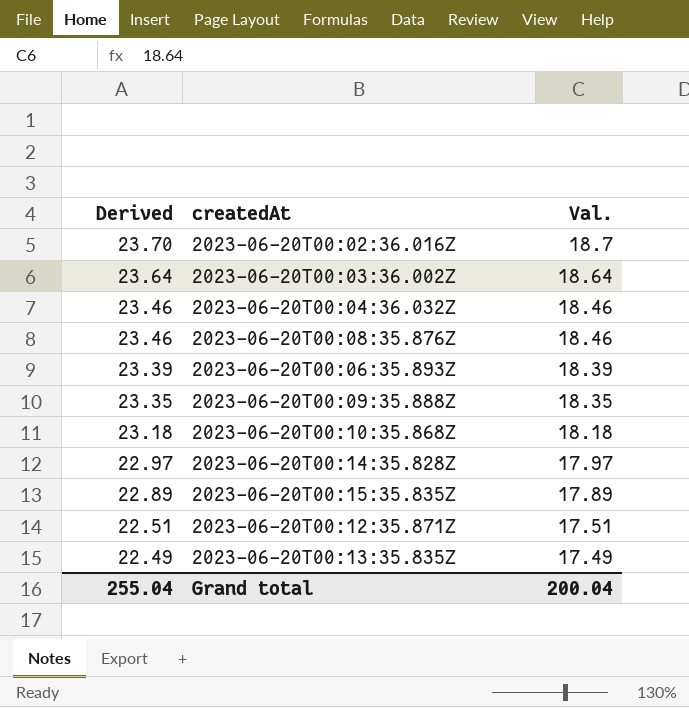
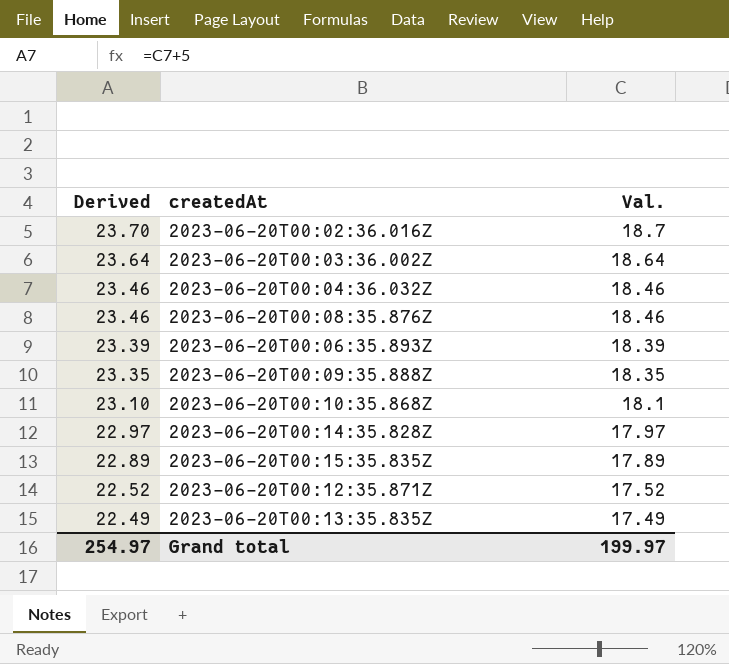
2023-06-20T00:10:35.868Z | Derived: 23.18 -> 23.10
2023-06-20T00:10:35.868Z | Val.: 18.18 -> 18.1
2023-06-20T00:12:35.871Z | Derived: 22.51 -> 22.52
2023-06-20T00:12:35.871Z | Val.: 17.51 -> 17.52
Grand total | Derived: 255.04 -> 254.97
Grand total | Val.: 200.04 -> 199.97

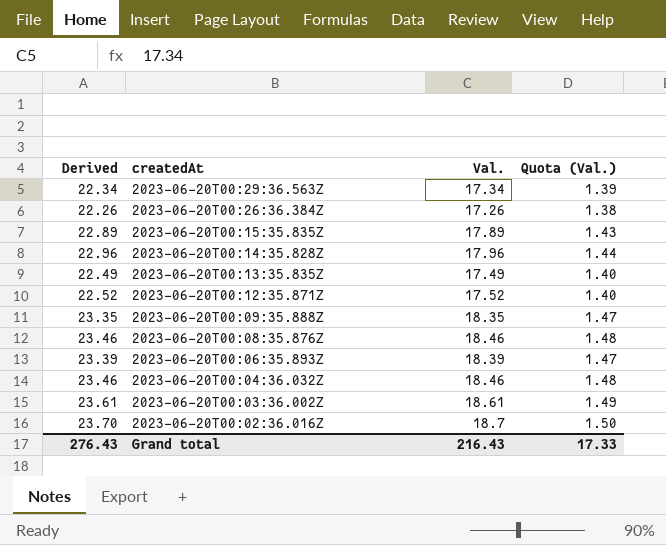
row order: Derived descending -> createdAt descending
column Quota (Val.) | formula: none -> [Val.] * 0.08
row 2023-06-20T00:10:35.868Z: 23.10 | 18.1 -> none
row 2023-06-20T00:29:36.563Z: none -> 22.34 | 17.34 | 1.39
row 2023-06-20T00:26:36.384Z: none -> 22.26 | 17.26 | 1.38
2023-06-20T00:14:35.828Z | Derived: 22.97 -> 22.96
2023-06-20T00:14:35.828Z | Val.: 17.97 -> 17.96
2023-06-20T00:03:36.002Z | Derived: 23.64 -> 23.61
2023-06-20T00:03:36.002Z | Val.: 18.64 -> 18.61
Grand total | Derived: 254.97 -> 276.43
Grand total | Val.: 199.97 -> 216.43

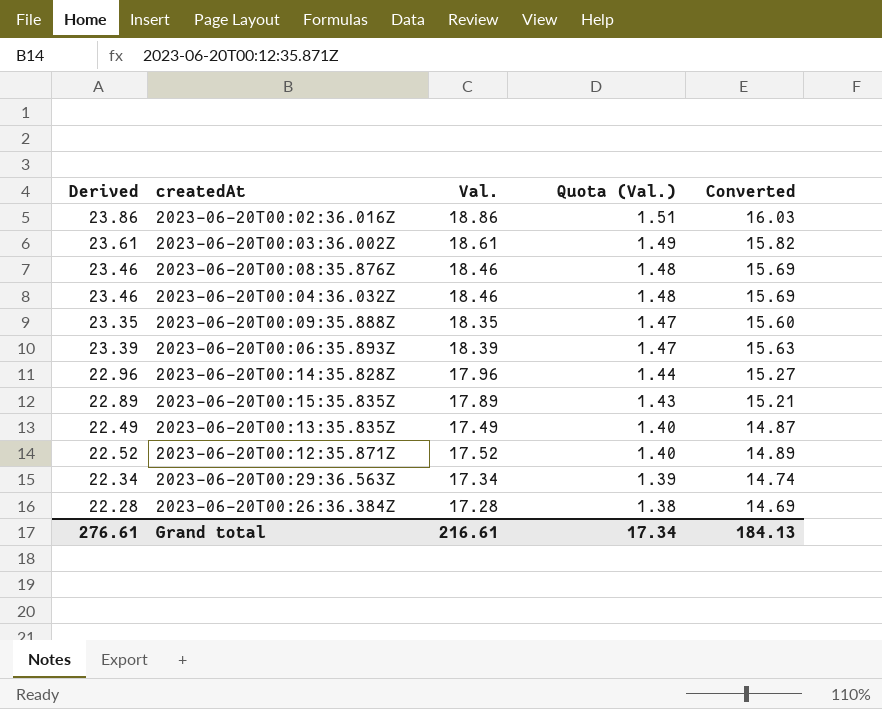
row order: createdAt descending -> Quota (Val.) descending
column Converted | formula: none -> [Val.] * 0.85
2023-06-20T00:02:36.016Z | Derived: 23.70 -> 23.86
2023-06-20T00:02:36.016Z | Val.: 18.7 -> 18.86
2023-06-20T00:02:36.016Z | Quota (Val.): 1.50 -> 1.51
2023-06-20T00:26:36.384Z | Derived: 22.26 -> 22.28
2023-06-20T00:26:36.384Z | Val.: 17.26 -> 17.28
Grand total | Derived: 276.43 -> 276.61
Grand total | Val.: 216.43 -> 216.61
Grand total | Quota (Val.): 17.33 -> 17.34

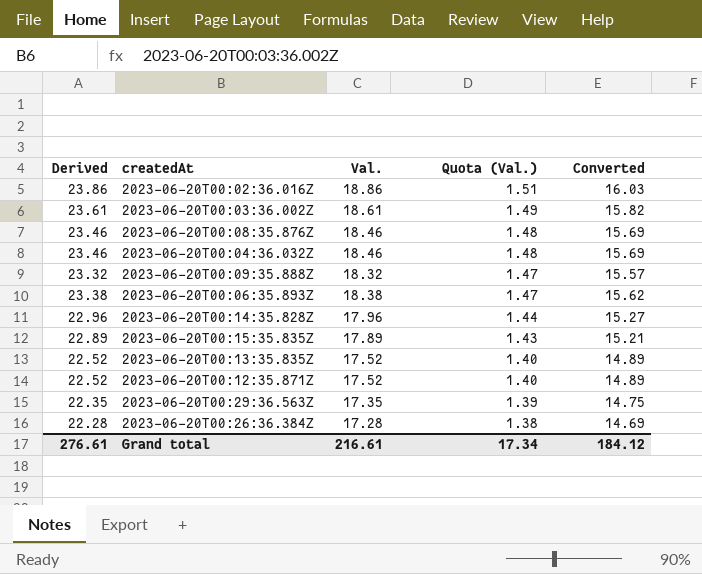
2023-06-20T00:09:35.888Z | Derived: 23.35 -> 23.32
2023-06-20T00:09:35.888Z | Val.: 18.35 -> 18.32
2023-06-20T00:09:35.888Z | Converted: 15.60 -> 15.57
2023-06-20T00:06:35.893Z | Derived: 23.39 -> 23.38
2023-06-20T00:06:35.893Z | Val.: 18.39 -> 18.38
2023-06-20T00:06:35.893Z | Converted: 15.63 -> 15.62
2023-06-20T00:13:35.835Z | Derived: 22.49 -> 22.52
2023-06-20T00:13:35.835Z | Val.: 17.49 -> 17.52
2023-06-20T00:13:35.835Z | Converted: 14.87 -> 14.89
2023-06-20T00:29:36.563Z | Derived: 22.34 -> 22.35
2023-06-20T00:29:36.563Z | Val.: 17.34 -> 17.35
2023-06-20T00:29:36.563Z | Converted: 14.74 -> 14.75
Grand total | Converted: 184.13 -> 184.12

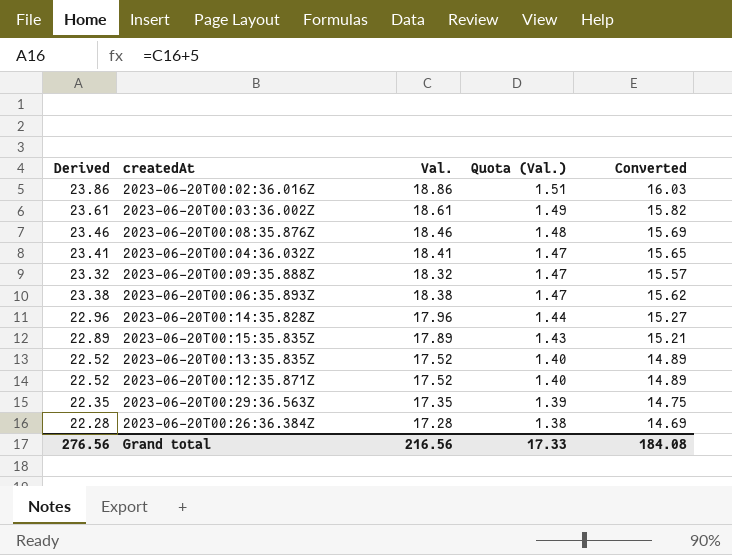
2023-06-20T00:04:36.032Z | Derived: 23.46 -> 23.41
2023-06-20T00:04:36.032Z | Val.: 18.46 -> 18.41
2023-06-20T00:04:36.032Z | Quota (Val.): 1.48 -> 1.47
2023-06-20T00:04:36.032Z | Converted: 15.69 -> 15.65
Grand total | Derived: 276.61 -> 276.56
Grand total | Val.: 216.61 -> 216.56
Grand total | Quota (Val.): 17.34 -> 17.33
Grand total | Converted: 184.12 -> 184.08

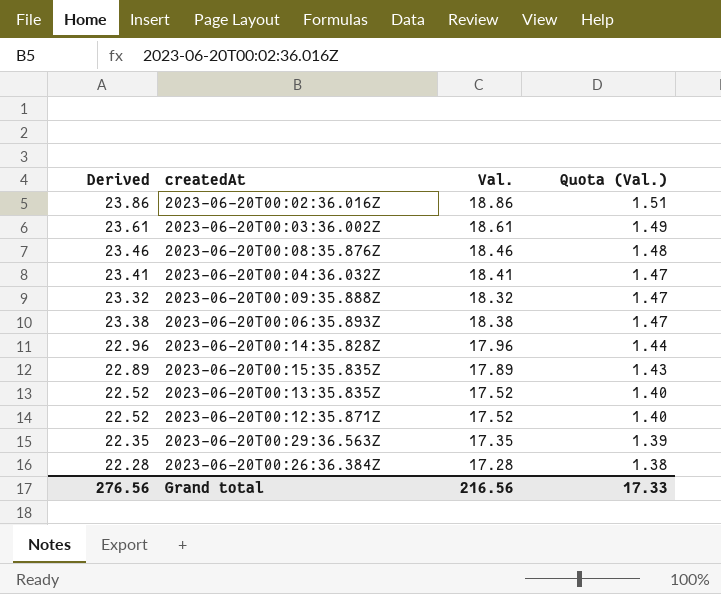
column Converted | formula: [Val.] * 0.85 -> none

